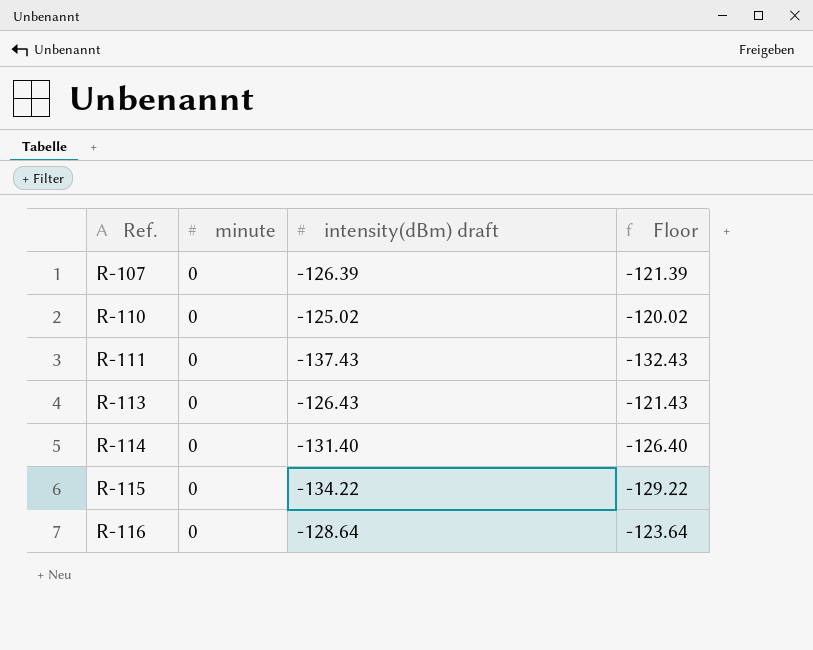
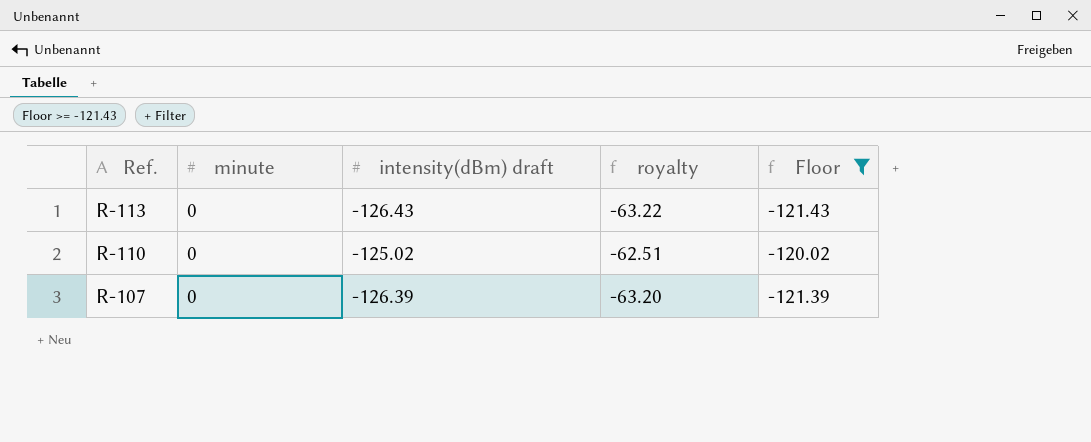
filter: none -> Floor >= -121.43
row order: Ref. ascending -> Ref. descending
column royalty | formula: none -> [intensity(dBm) draft] * 0.5

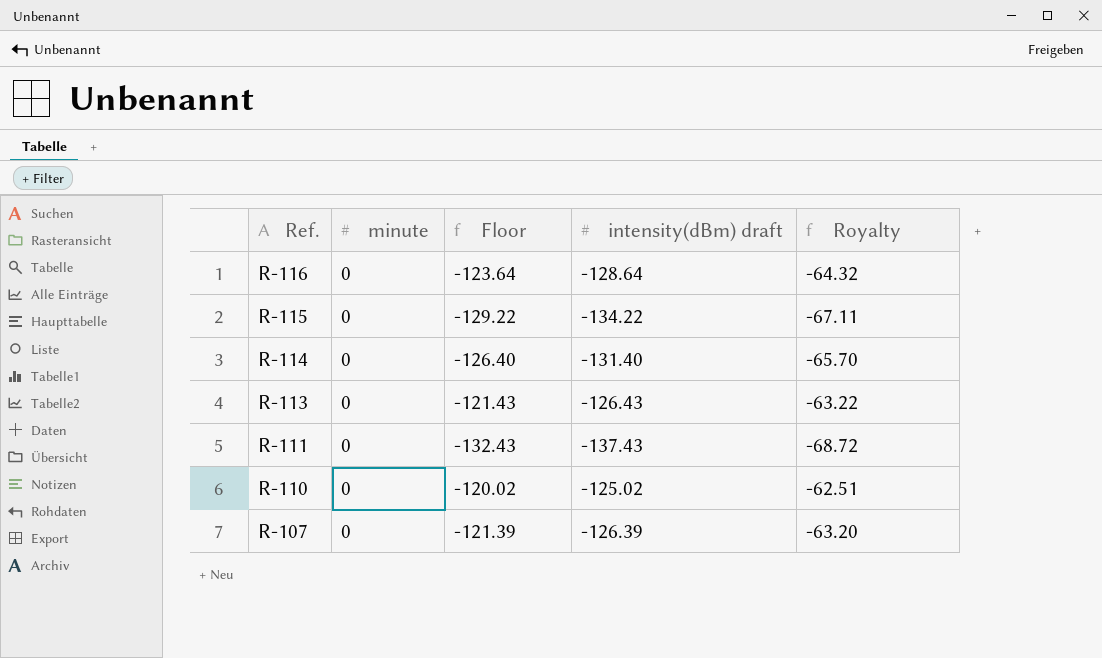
filter: Floor >= -121.43 -> none
column Floor | position: 5 -> 3
column name: royalty -> Royalty

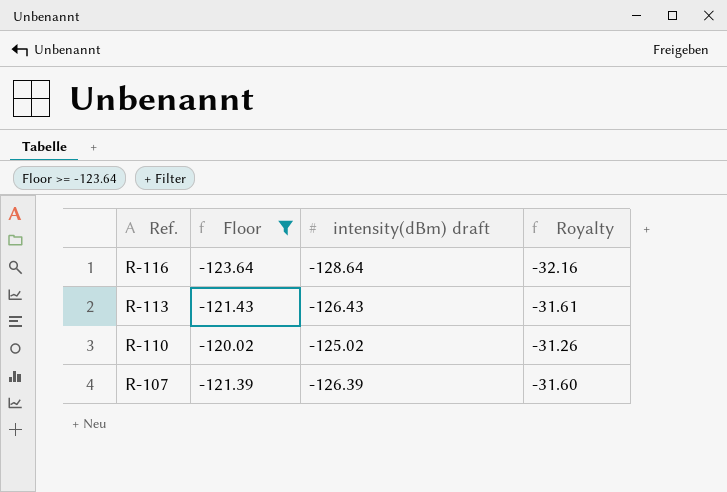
filter: none -> Floor >= -123.64
column minute | position: 2 -> none
column Royalty | formula: [intensity(dBm) draft] * 0.5 -> [intensity(dBm) draft] * 0.25

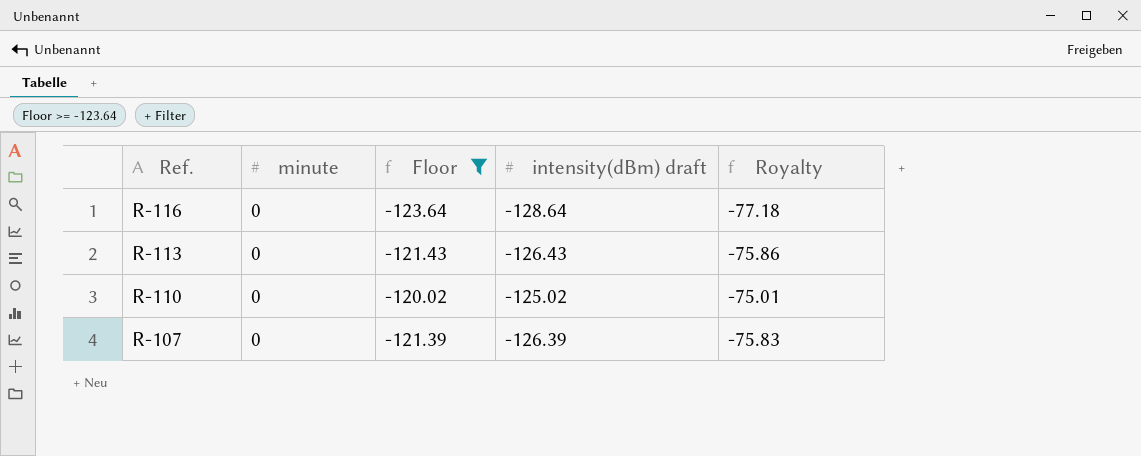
column minute | position: none -> 2
column Royalty | formula: [intensity(dBm) draft] * 0.25 -> [intensity(dBm) draft] * 0.6

